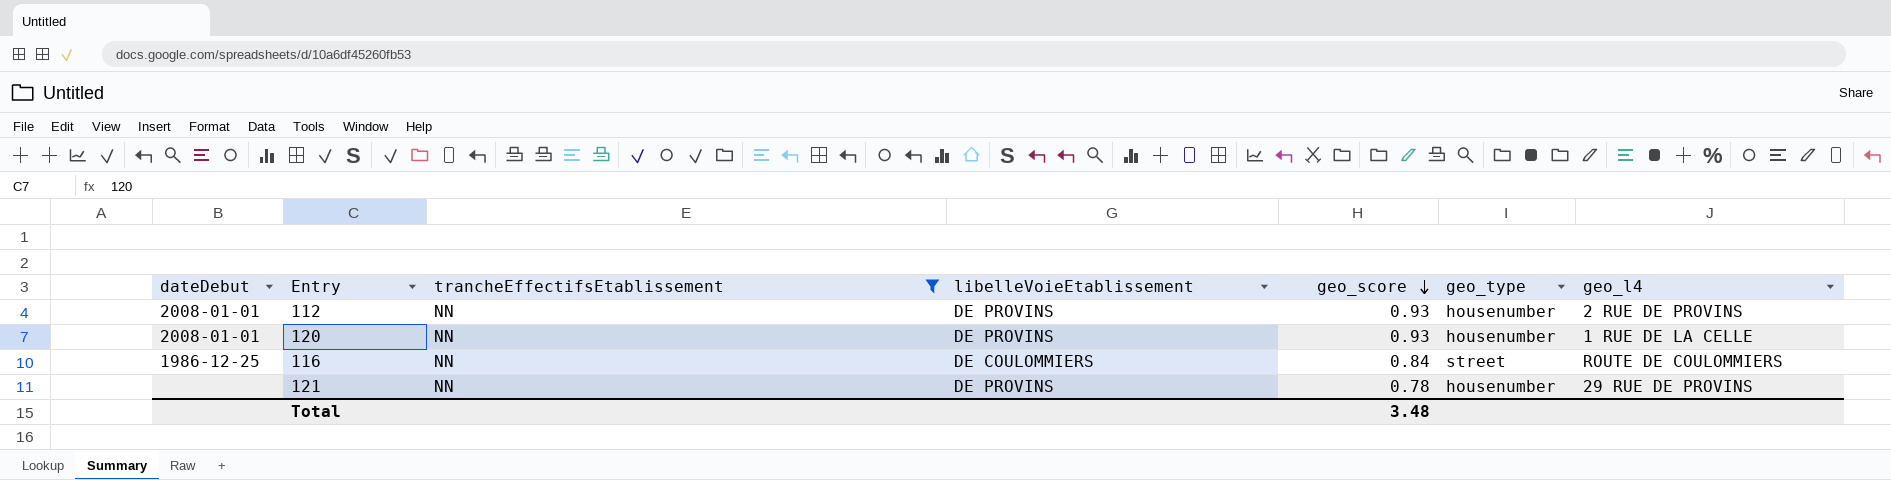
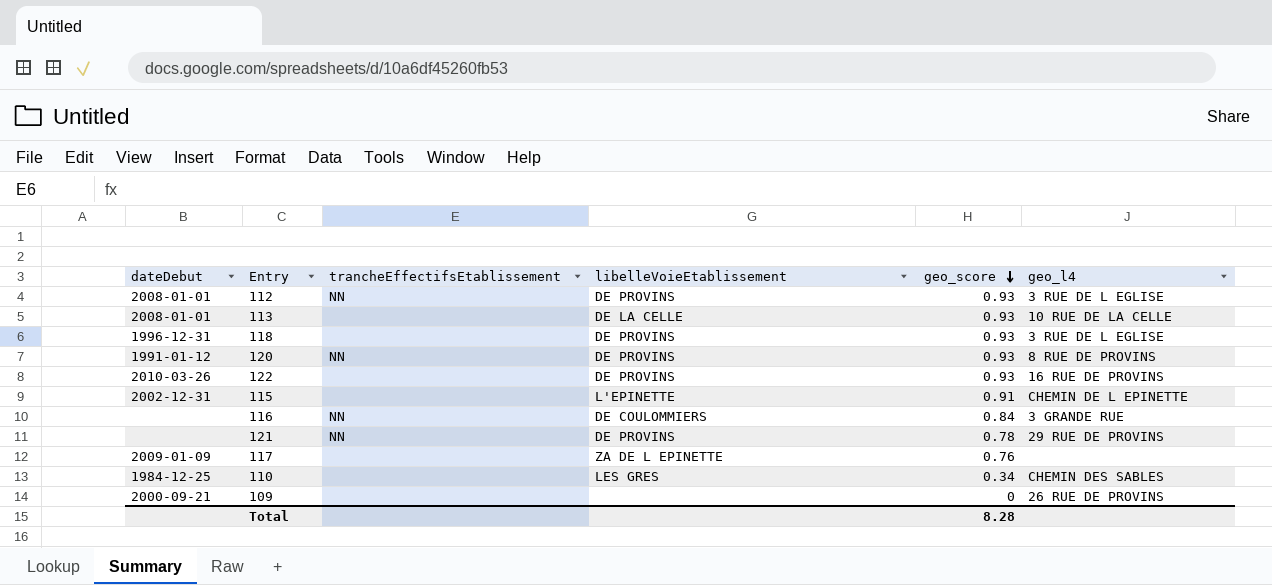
filter: trancheEffectifsEtablissement = NN -> none
column geo_type | position: 6 -> none
112 | geo_l4: 2 RUE DE PROVINS -> 3 RUE DE L EGLISE
120 | dateDebut: 2008-01-01 -> 1991-01-12
120 | geo_l4: 1 RUE DE LA CELLE -> 8 RUE DE PROVINS
116 | dateDebut: 1986-12-25 -> none
116 | geo_l4: ROUTE DE COULOMMIERS -> 3 GRANDE RUE
Total | geo_score: 3.48 -> 8.28

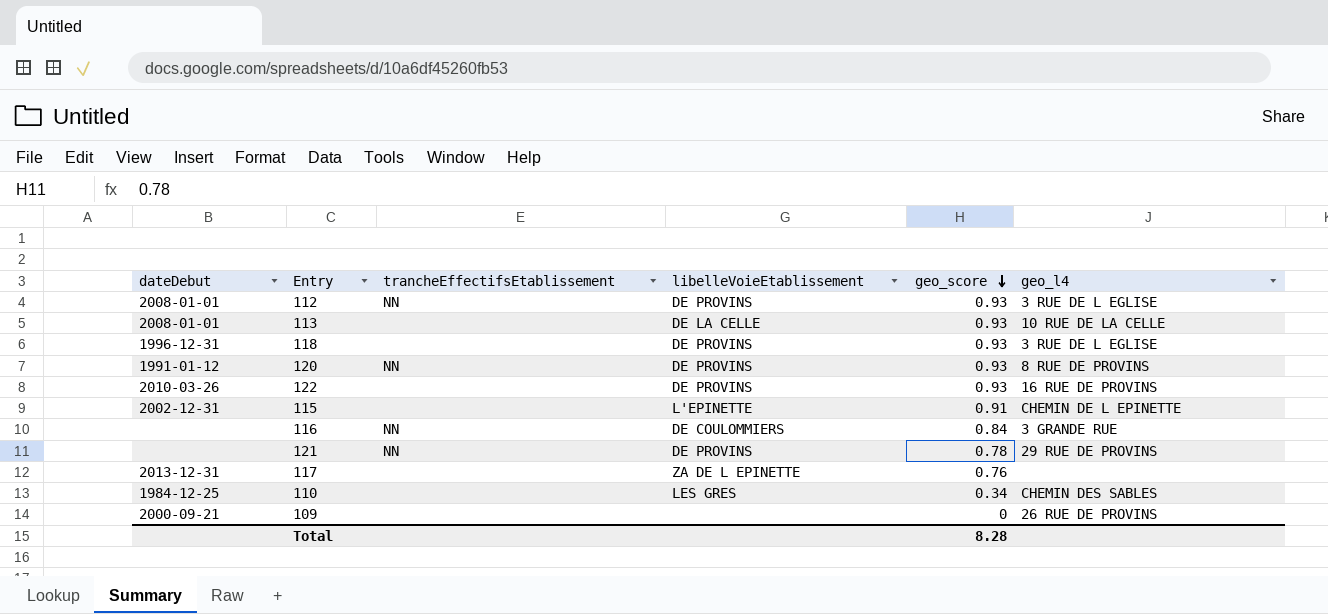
117 | dateDebut: 2009-01-09 -> 2013-12-31

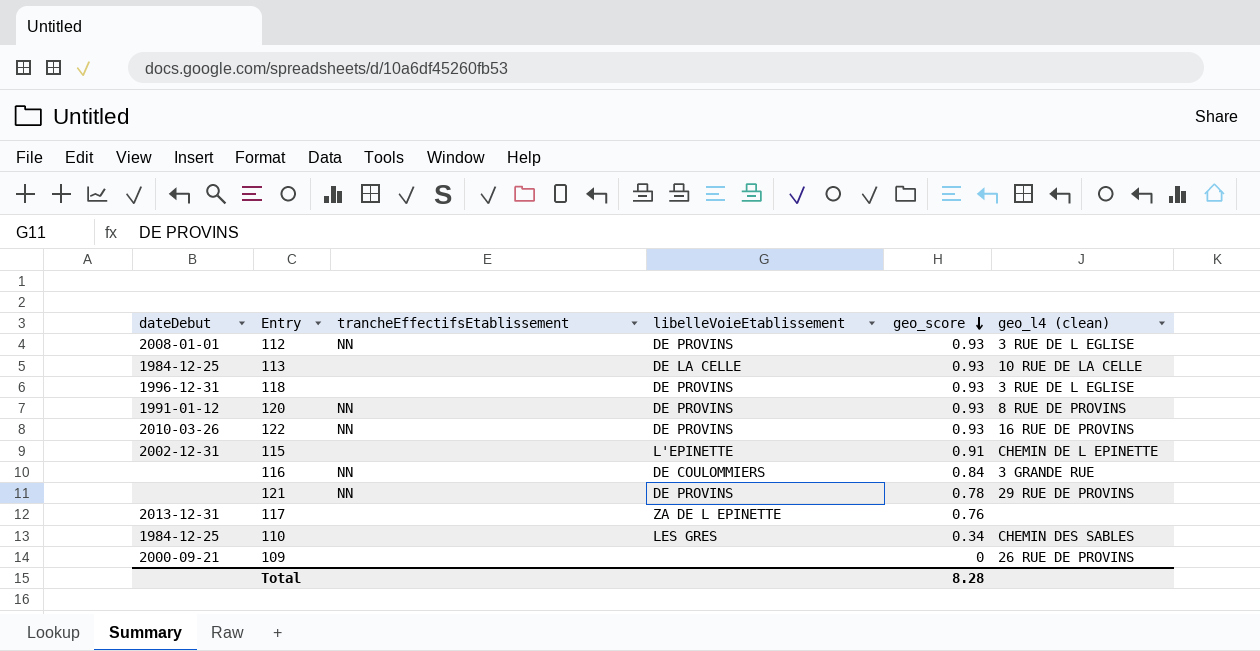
column name: geo_l4 -> geo_l4 (clean)
113 | dateDebut: 2008-01-01 -> 1984-12-25
122 | trancheEffectifsEtablissement: none -> NN

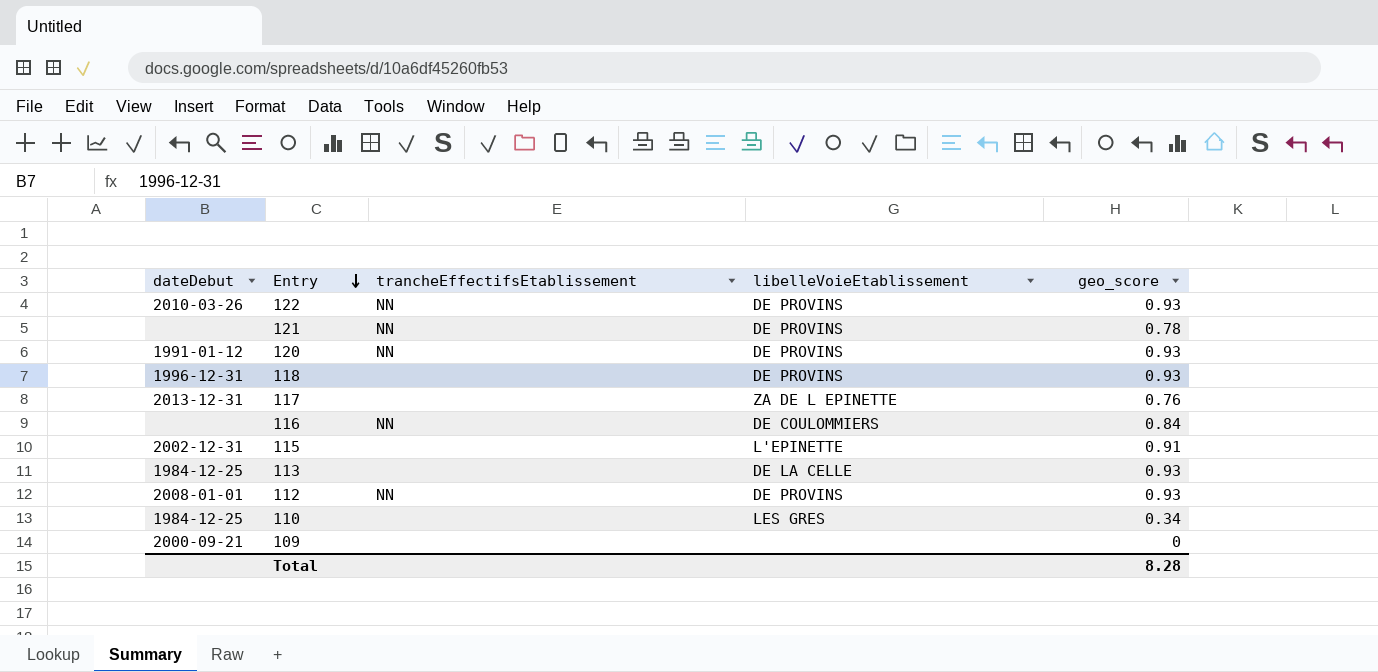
row order: geo_score descending -> Entry descending
column geo_l4 (clean) | position: 6 -> none

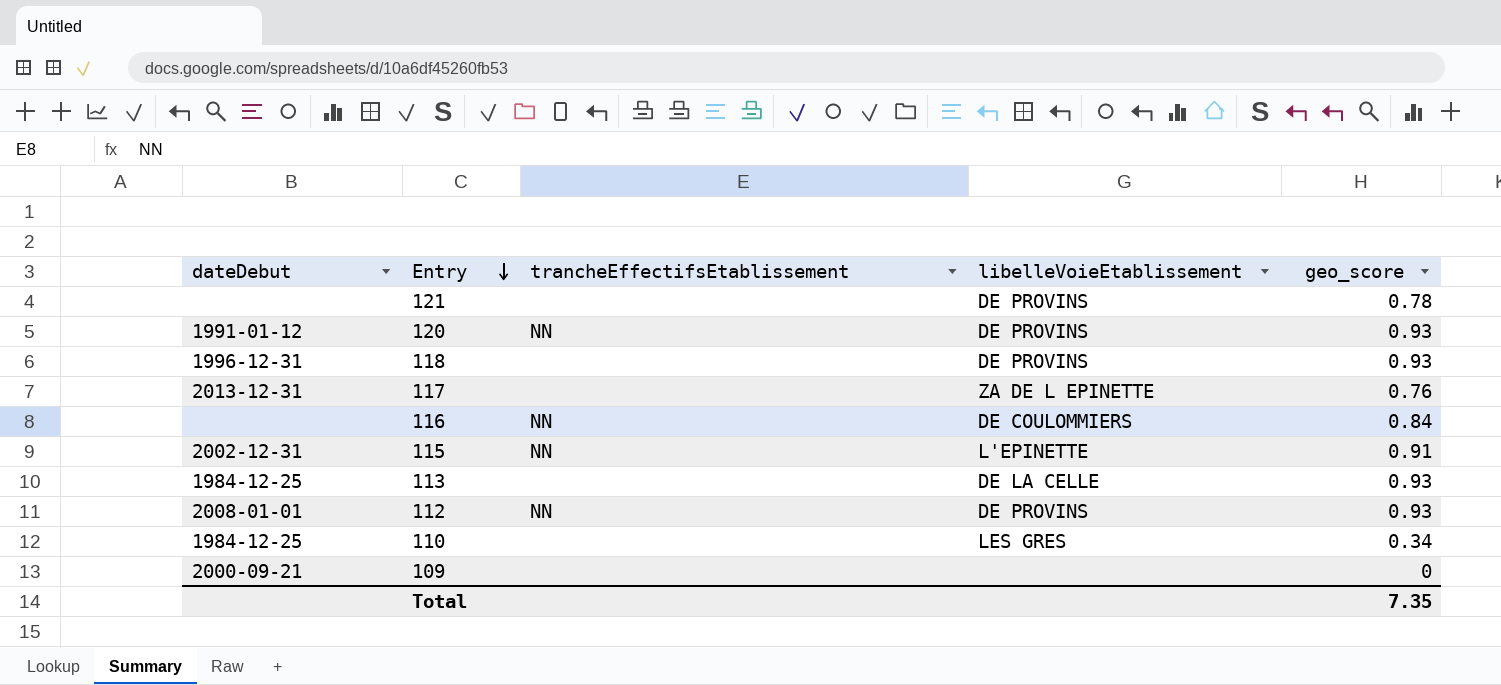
row 122: 2010-03-26 | NN | DE PROVINS | 0.93 -> none
121 | trancheEffectifsEtablissement: NN -> none
115 | trancheEffectifsEtablissement: none -> NN
Total | geo_score: 8.28 -> 7.35

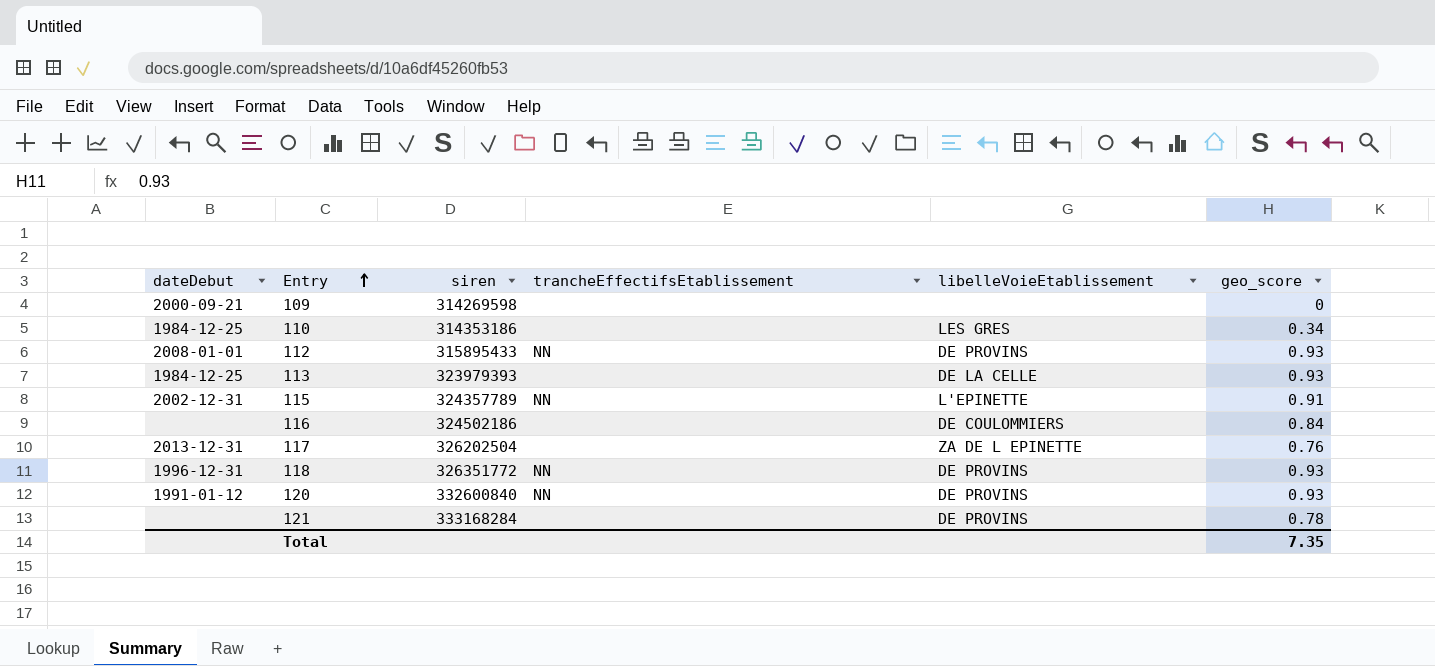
row order: Entry descending -> Entry ascending
column siren | position: none -> 3
116 | trancheEffectifsEtablissement: NN -> none
118 | trancheEffectifsEtablissement: none -> NN

